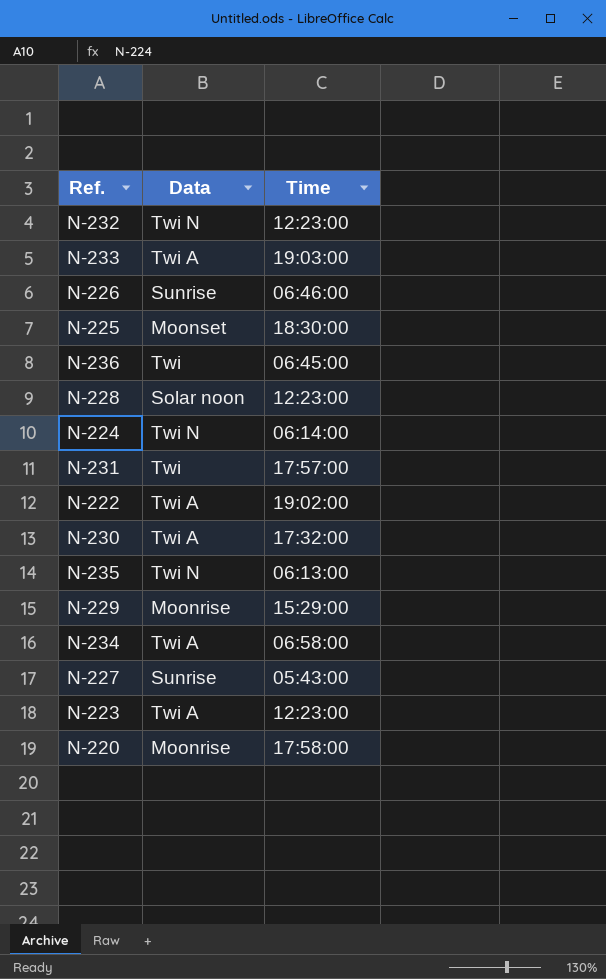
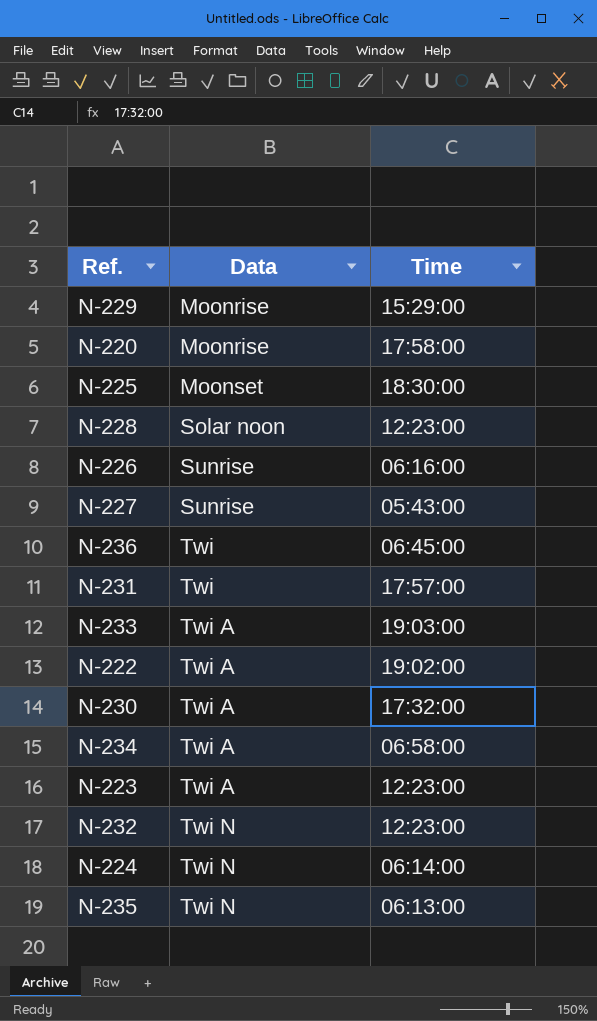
row order: none -> Data ascending
N-226 | Time: 06:46:00 -> 06:16:00

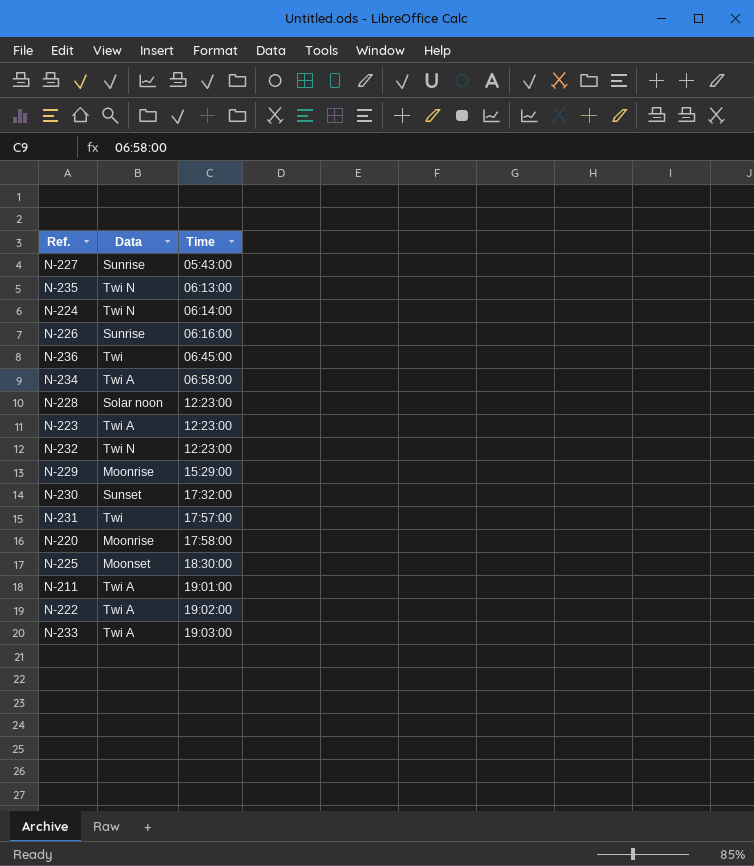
row order: Data ascending -> Time ascending
N-230 | Data: Twi A -> Sunset
row N-211: none -> Twi A | 19:01:00

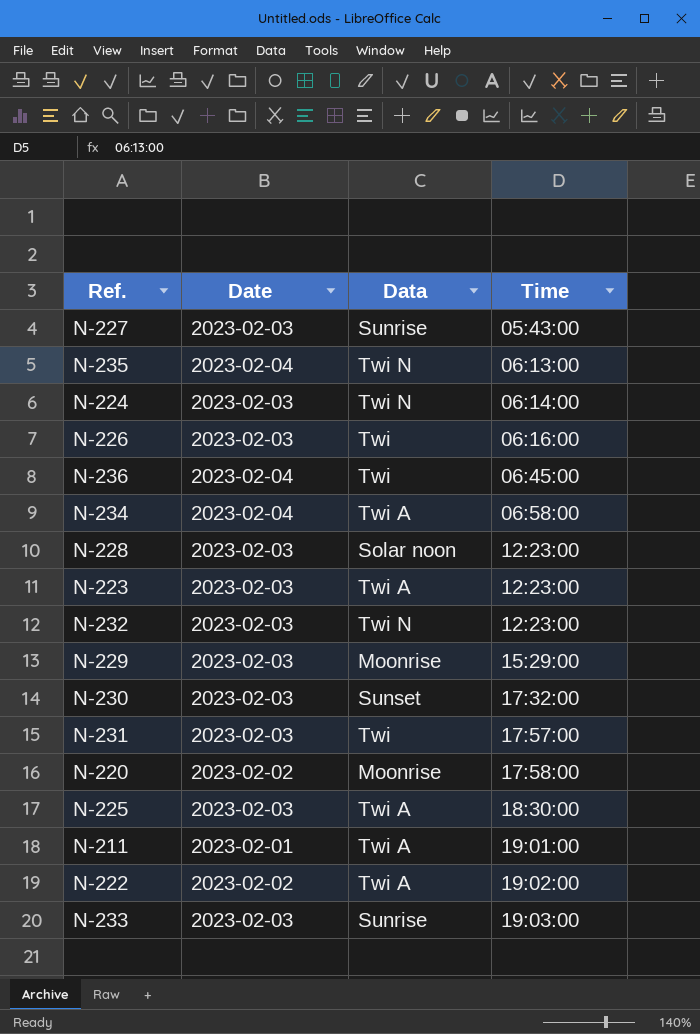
column Date | position: none -> 2
N-226 | Data: Sunrise -> Twi
N-225 | Data: Moonset -> Twi A
N-233 | Data: Twi A -> Sunrise

